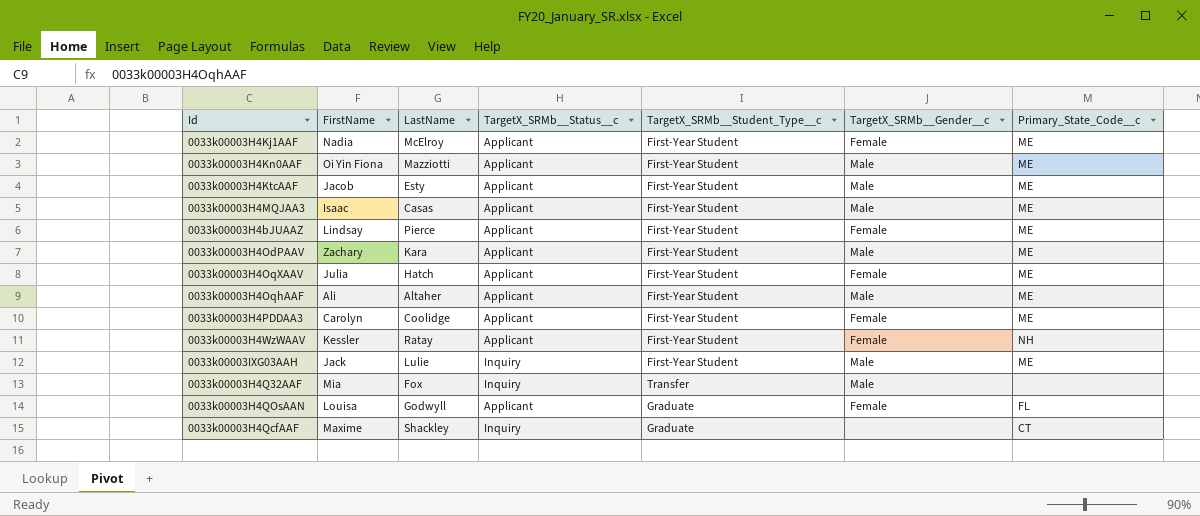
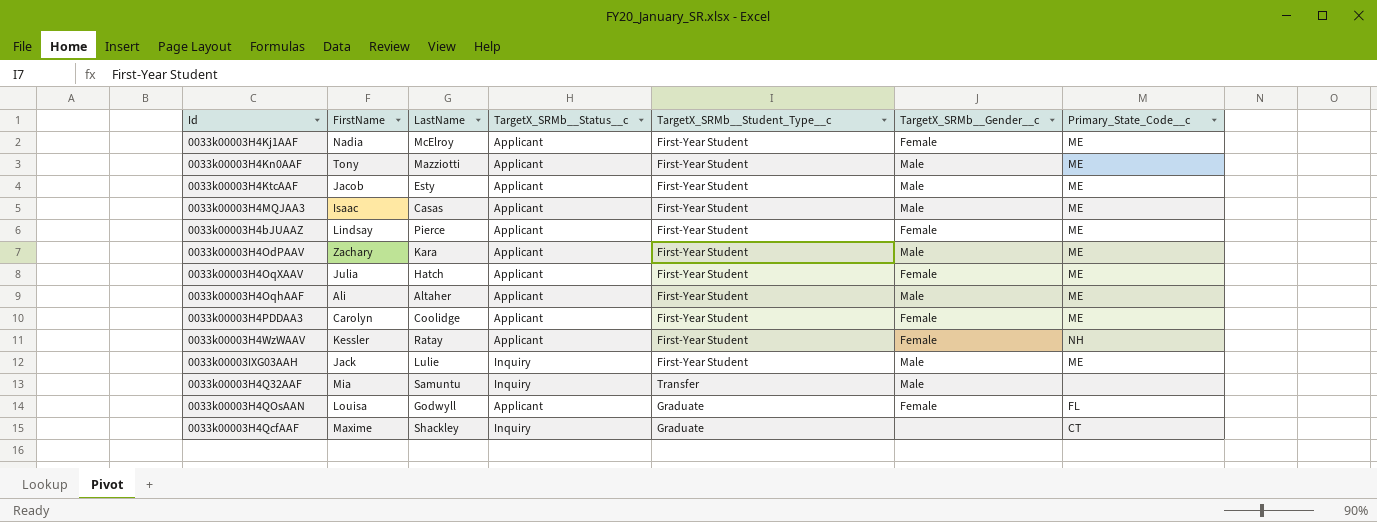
0033k00003H4Kn0AAF | FirstName: Oi Yin Fiona -> Tony
0033k00003H4Q32AAF | LastName: Fox -> Samuntu

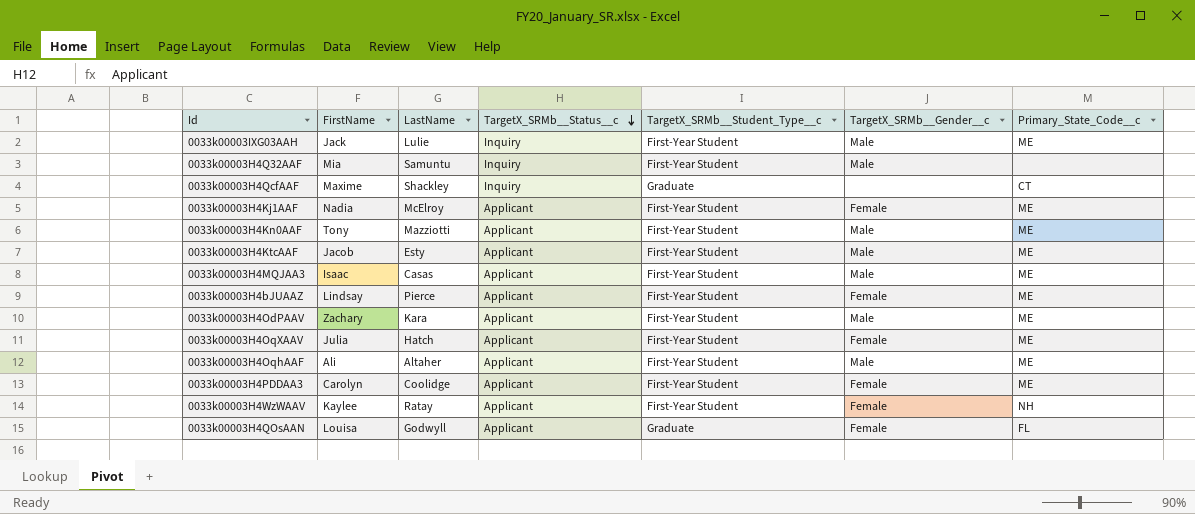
row order: none -> TargetX_SRMb__Status__c descending
0033k00003H4Q32AAF | TargetX_SRMb__Student_Type__c: Transfer -> First-Year Student
0033k00003H4WzWAAV | FirstName: Kessler -> Kaylee

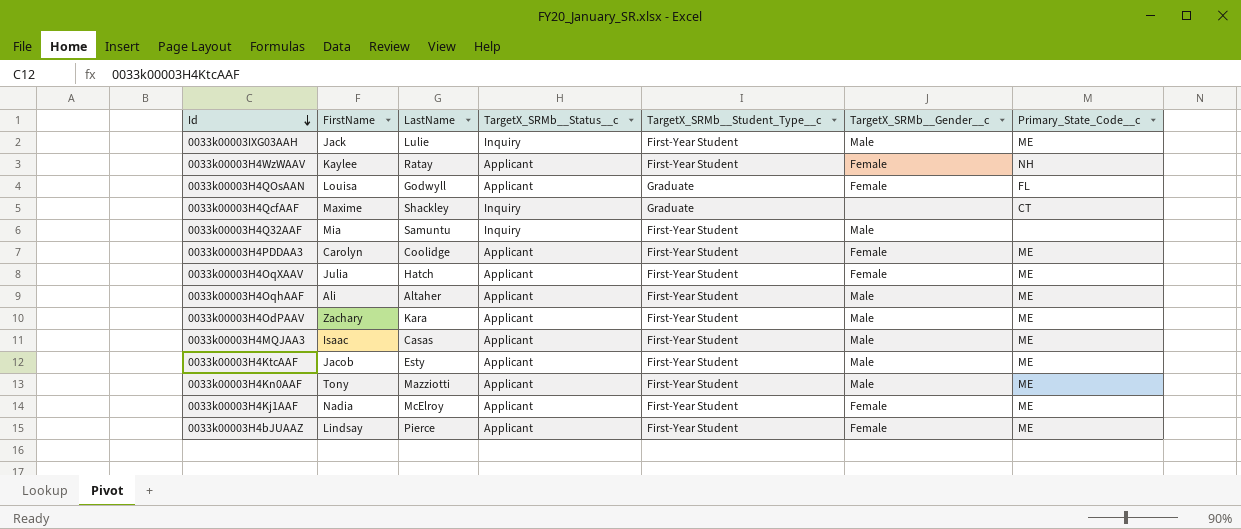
row order: TargetX_SRMb__Status__c descending -> Id descending

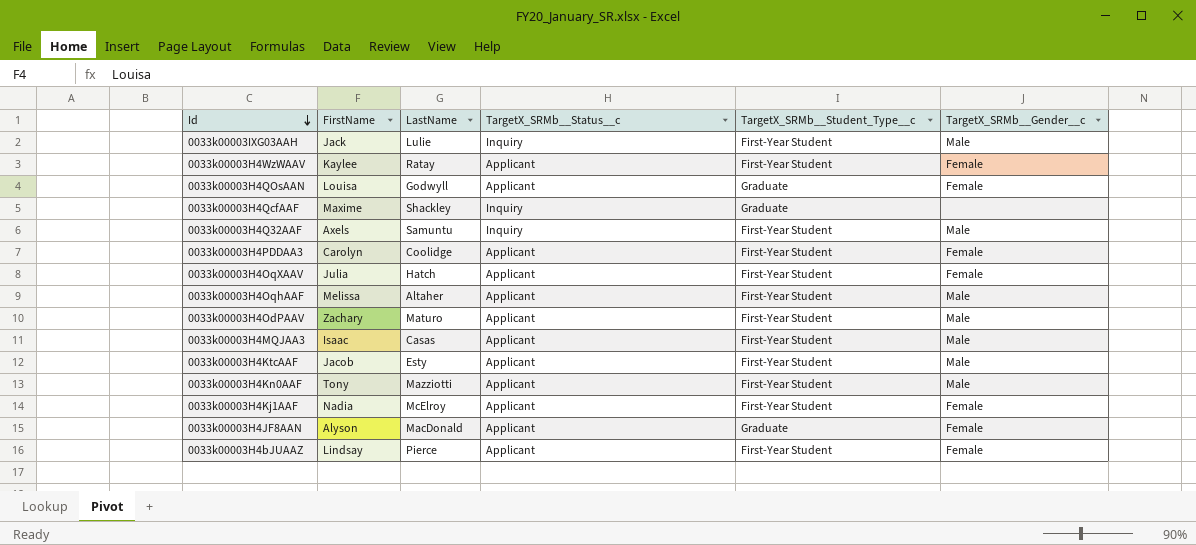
column Primary_State_Code__c | position: 7 -> none
0033k00003H4Q32AAF | FirstName: Mia -> Axels
0033k00003H4OqhAAF | FirstName: Ali -> Melissa
0033k00003H4OdPAAV | LastName: Kara -> Maturo
row 0033k00003H4JF8AAN: none -> Alyson | MacDonald | Applicant | Graduate | Female

